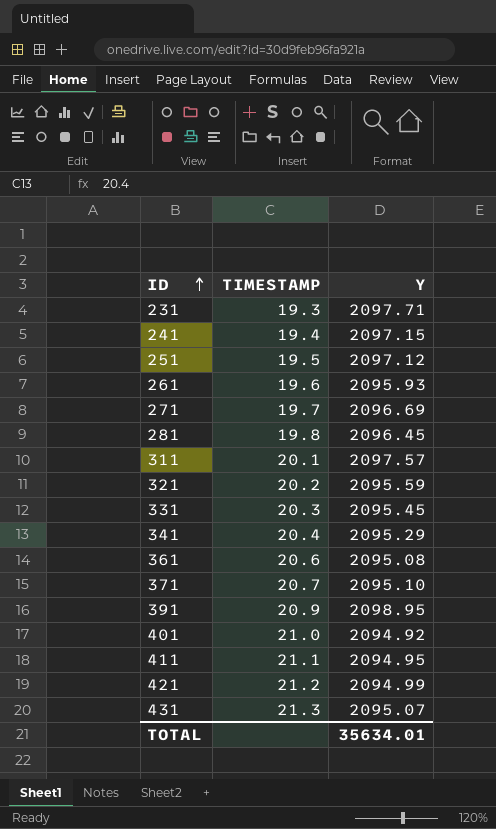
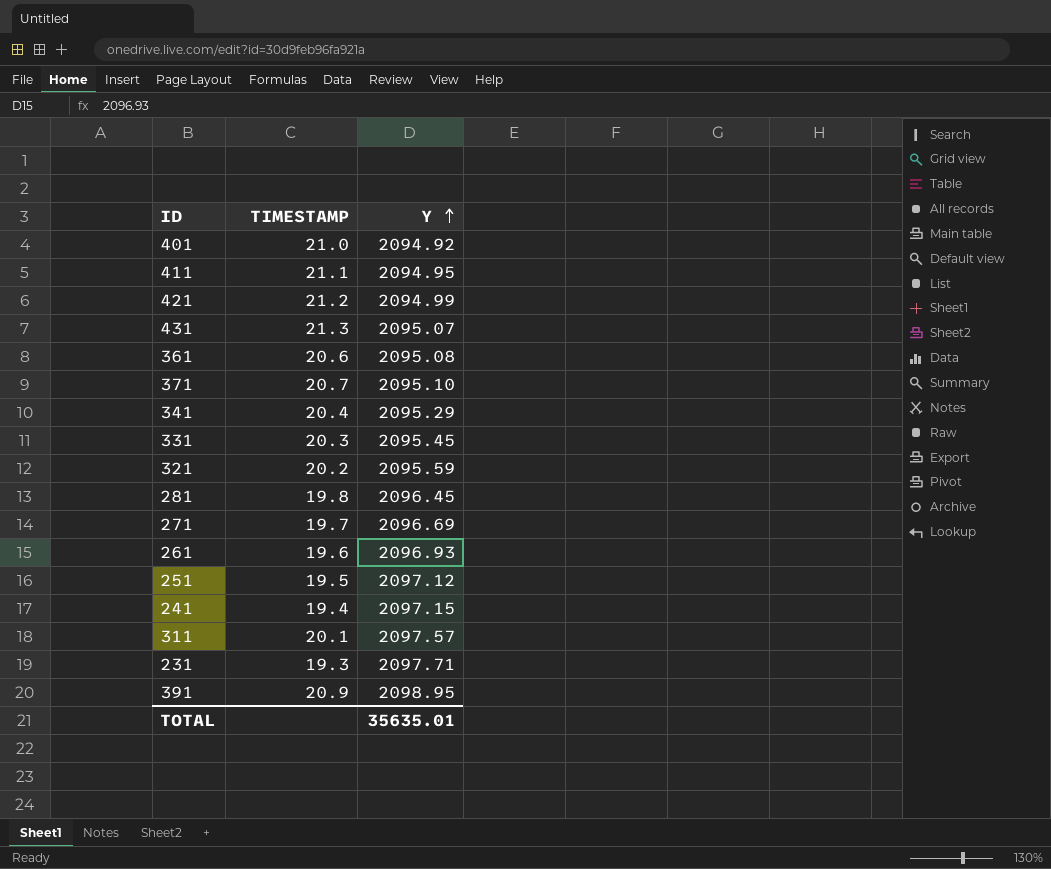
row order: ID ascending -> Y ascending
261 | Y: 2095.93 -> 2096.93
TOTAL | Y: 35634.01 -> 35635.01

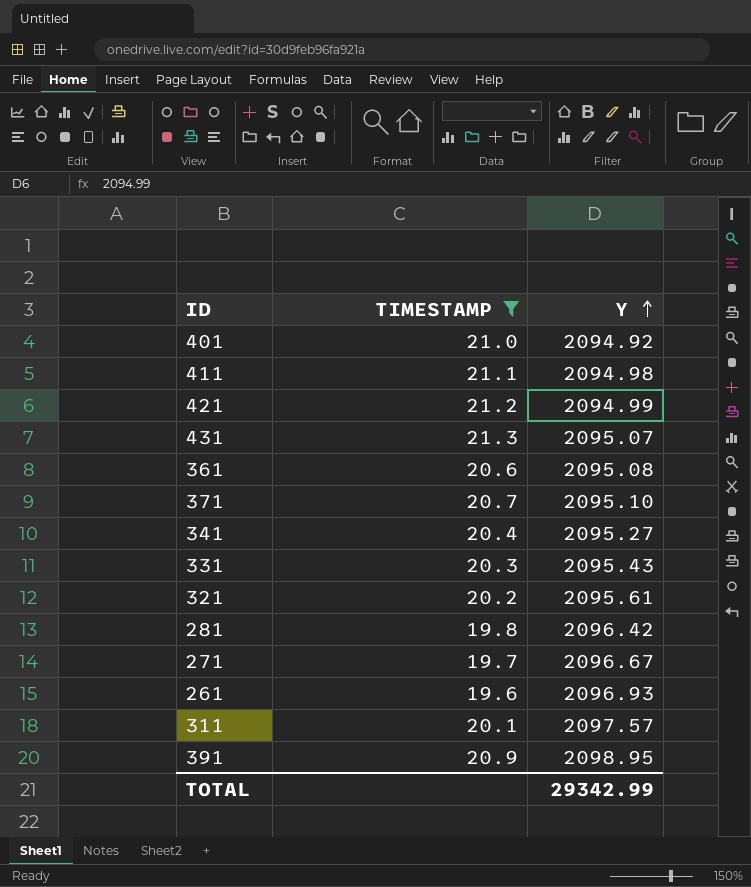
filter: none -> TIMESTAMP >= 19.6
411 | Y: 2094.95 -> 2094.98
341 | Y: 2095.29 -> 2095.27
331 | Y: 2095.45 -> 2095.43
321 | Y: 2095.59 -> 2095.61
281 | Y: 2096.45 -> 2096.42
271 | Y: 2096.69 -> 2096.67
TOTAL | Y: 35635.01 -> 29342.99

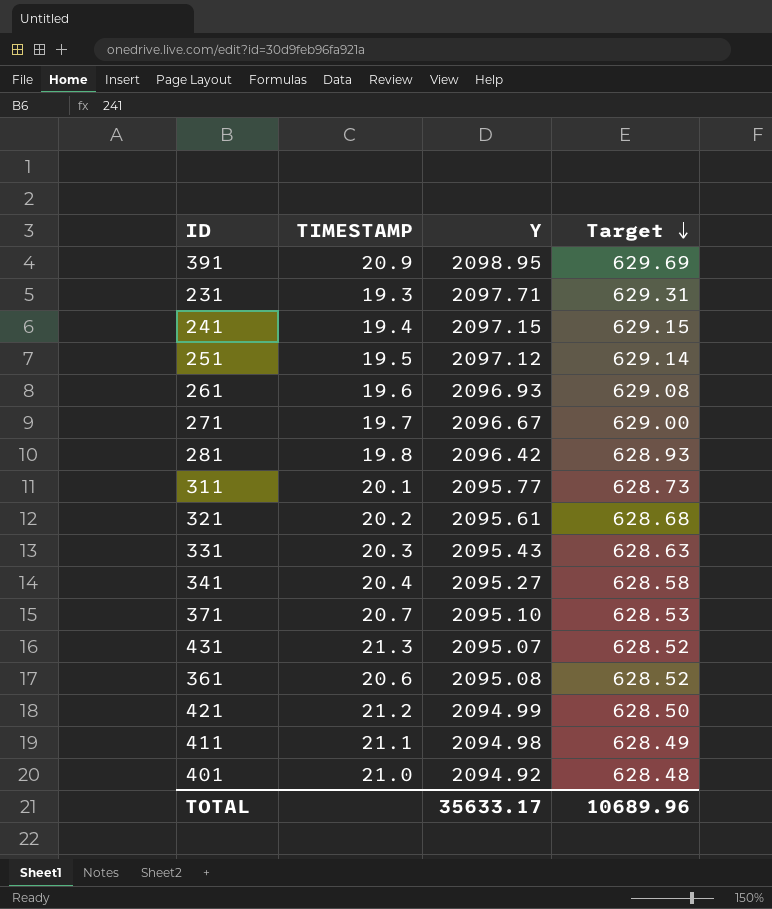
filter: TIMESTAMP >= 19.6 -> none
row order: Y ascending -> Target descending
column Target | formula: none -> [Y] * 0.3
311 | Y: 2097.57 -> 2095.77
TOTAL | Y: 29342.99 -> 35633.17

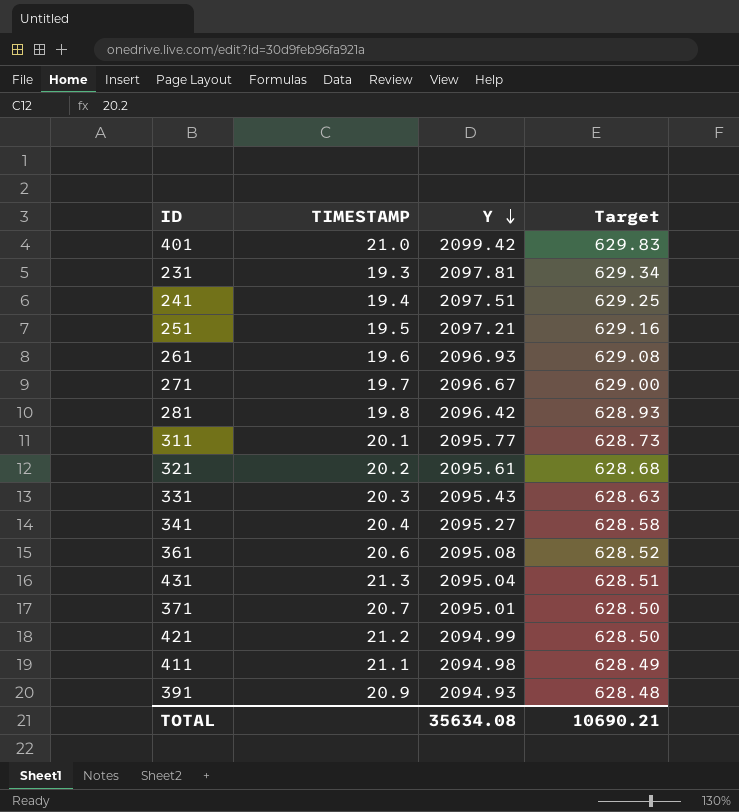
row order: Target descending -> Y descending
401 | Y: 2094.92 -> 2099.42
401 | Target: 628.48 -> 629.83
231 | Y: 2097.71 -> 2097.81
231 | Target: 629.31 -> 629.34
241 | Y: 2097.15 -> 2097.51
241 | Target: 629.15 -> 629.25
251 | Y: 2097.12 -> 2097.21
251 | Target: 629.14 -> 629.16
431 | Y: 2095.07 -> 2095.04
431 | Target: 628.52 -> 628.51
371 | Y: 2095.10 -> 2095.01
371 | Target: 628.53 -> 628.50
391 | Y: 2098.95 -> 2094.93
391 | Target: 629.69 -> 628.48
TOTAL | Y: 35633.17 -> 35634.08
TOTAL | Target: 10689.96 -> 10690.21

